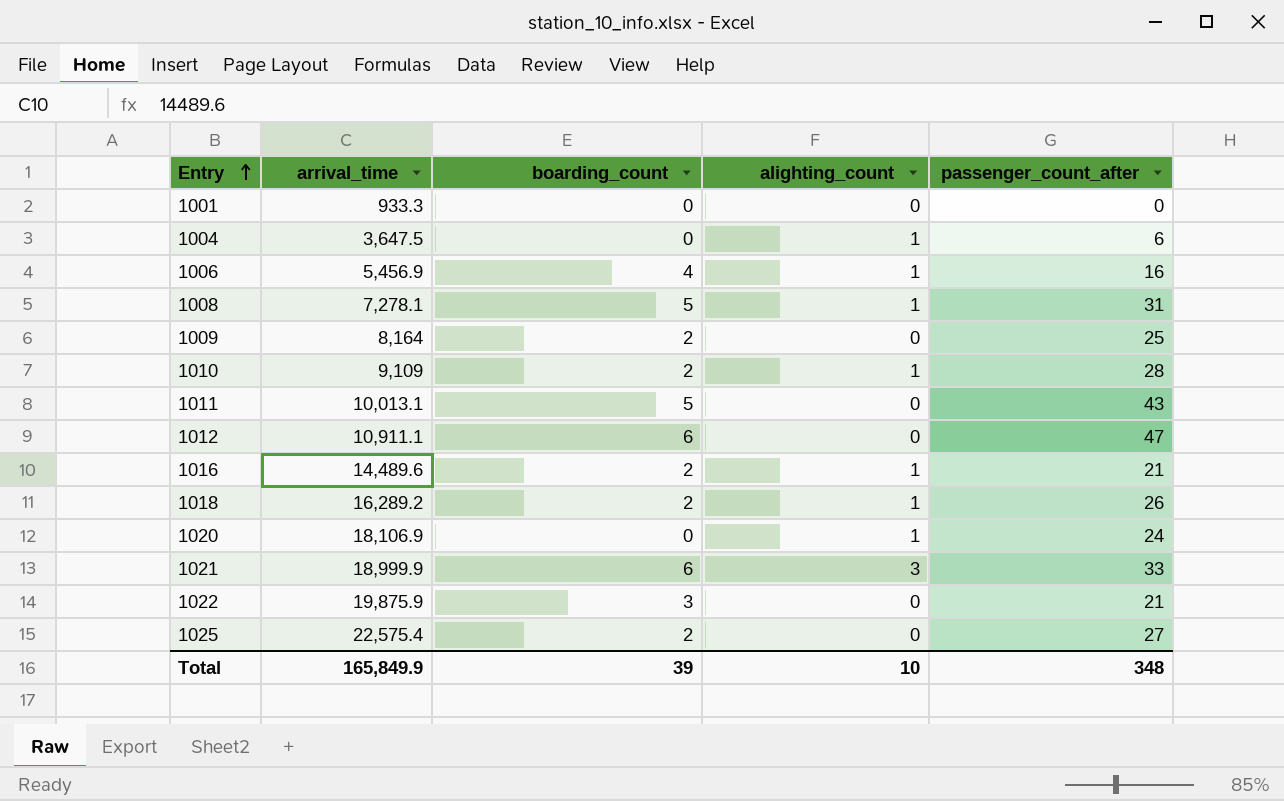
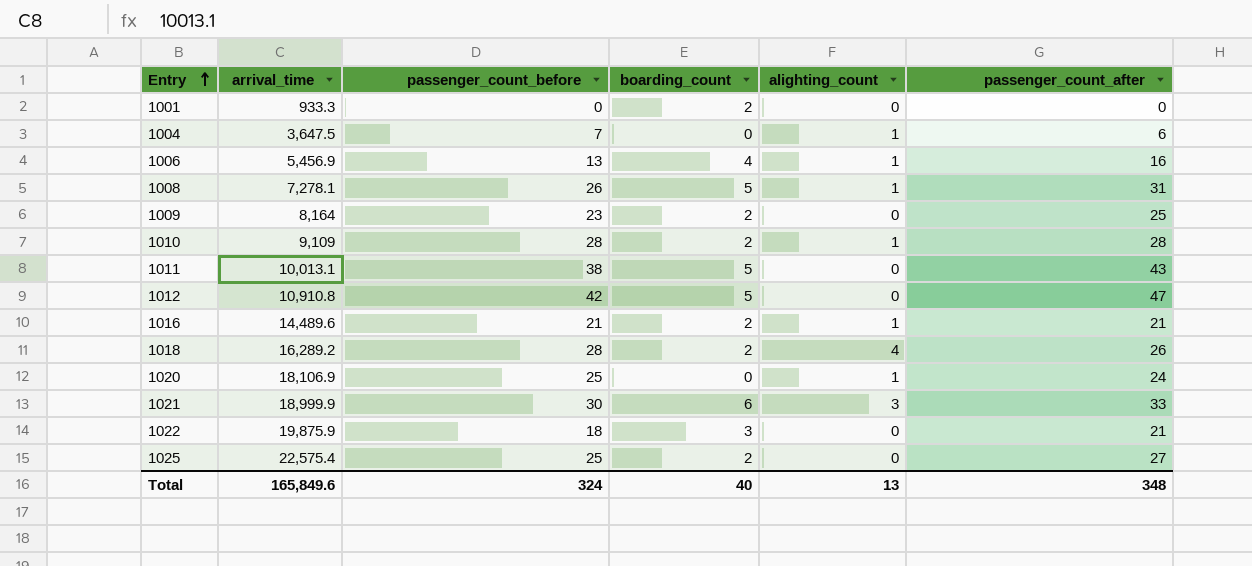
column passenger_count_before | position: none -> 3
1001 | boarding_count: 0 -> 2
1012 | arrival_time: 10,911.1 -> 10,910.8
1012 | boarding_count: 6 -> 5
1018 | alighting_count: 1 -> 4
Total | arrival_time: 165,849.9 -> 165,849.6
Total | boarding_count: 39 -> 40
Total | alighting_count: 10 -> 13

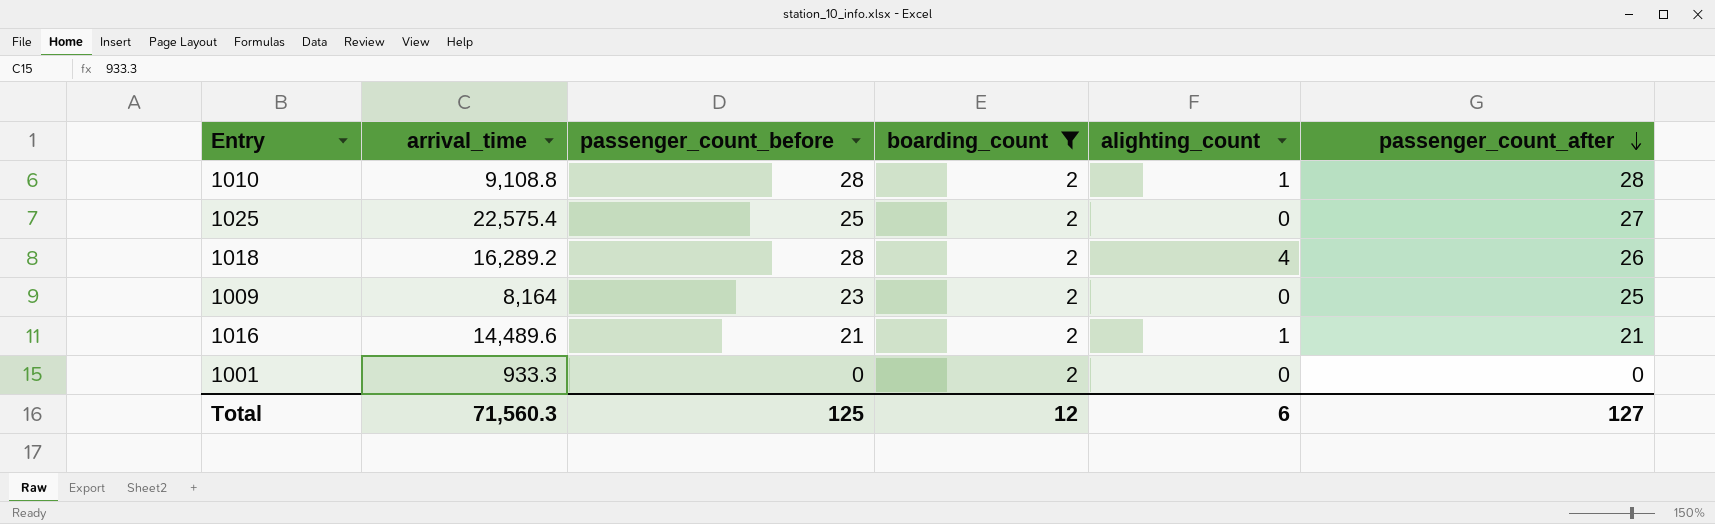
filter: none -> boarding_count = 2
row order: Entry ascending -> passenger_count_after descending
1010 | arrival_time: 9,109 -> 9,108.8
Total | arrival_time: 165,849.6 -> 71,560.3
Total | passenger_count_before: 324 -> 125
Total | boarding_count: 40 -> 12
Total | alighting_count: 13 -> 6
Total | passenger_count_after: 348 -> 127

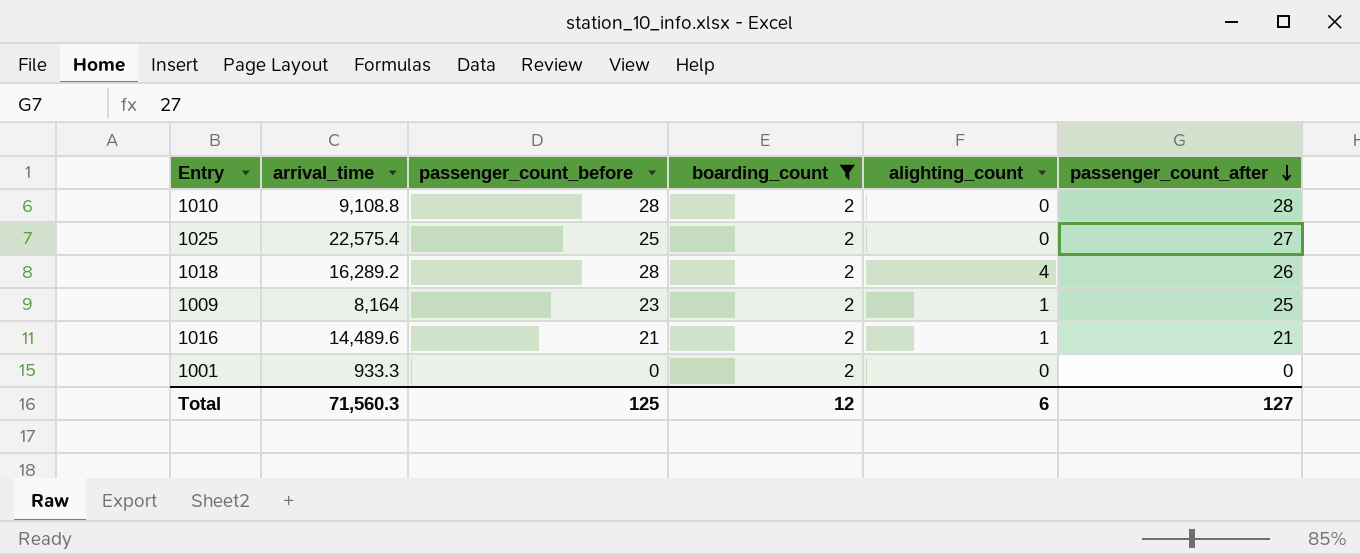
1010 | alighting_count: 1 -> 0
1009 | alighting_count: 0 -> 1

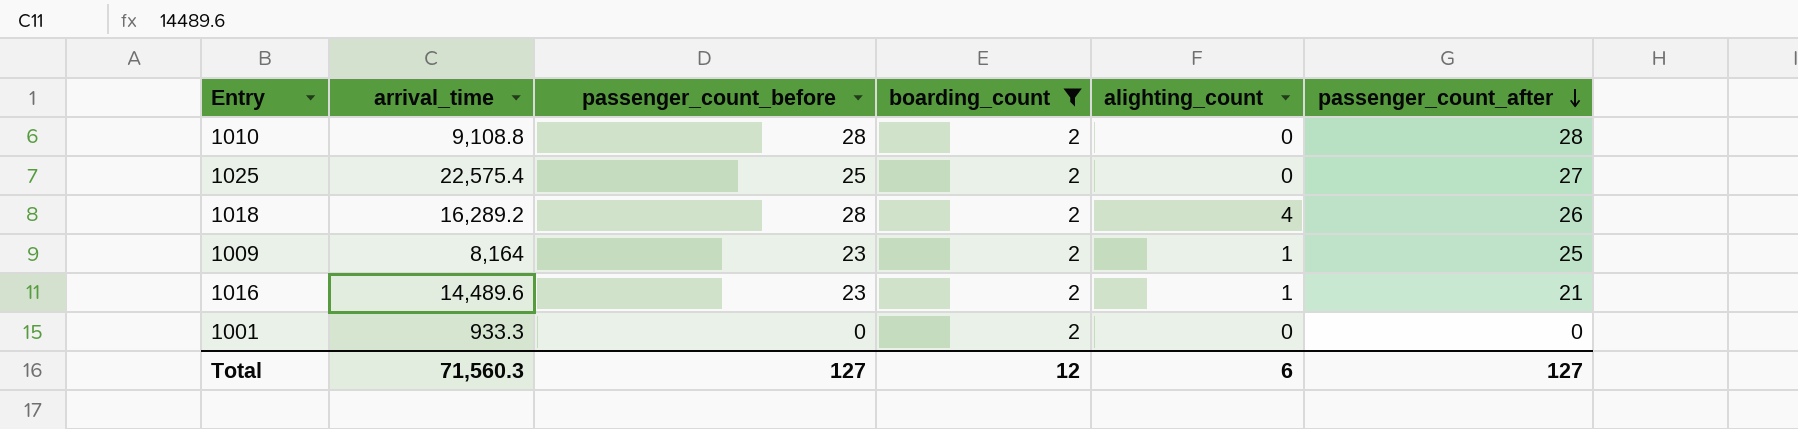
1016 | passenger_count_before: 21 -> 23
Total | passenger_count_before: 125 -> 127

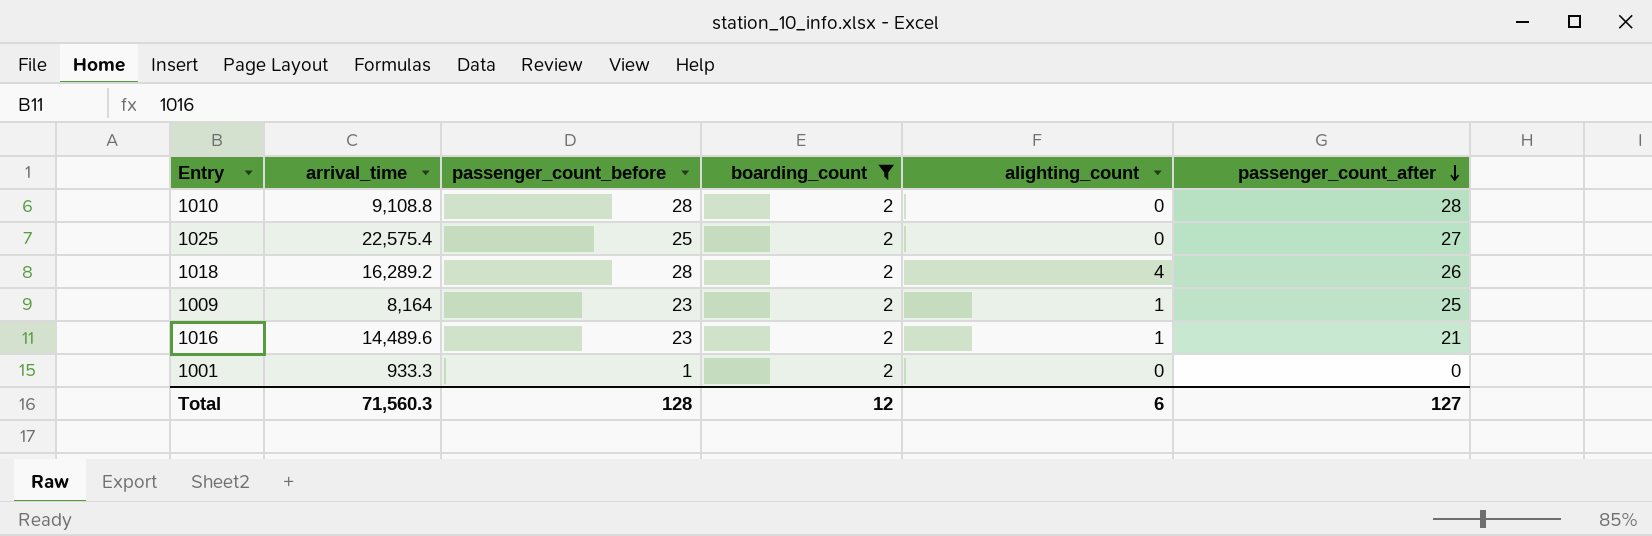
1001 | passenger_count_before: 0 -> 1
Total | passenger_count_before: 127 -> 128

